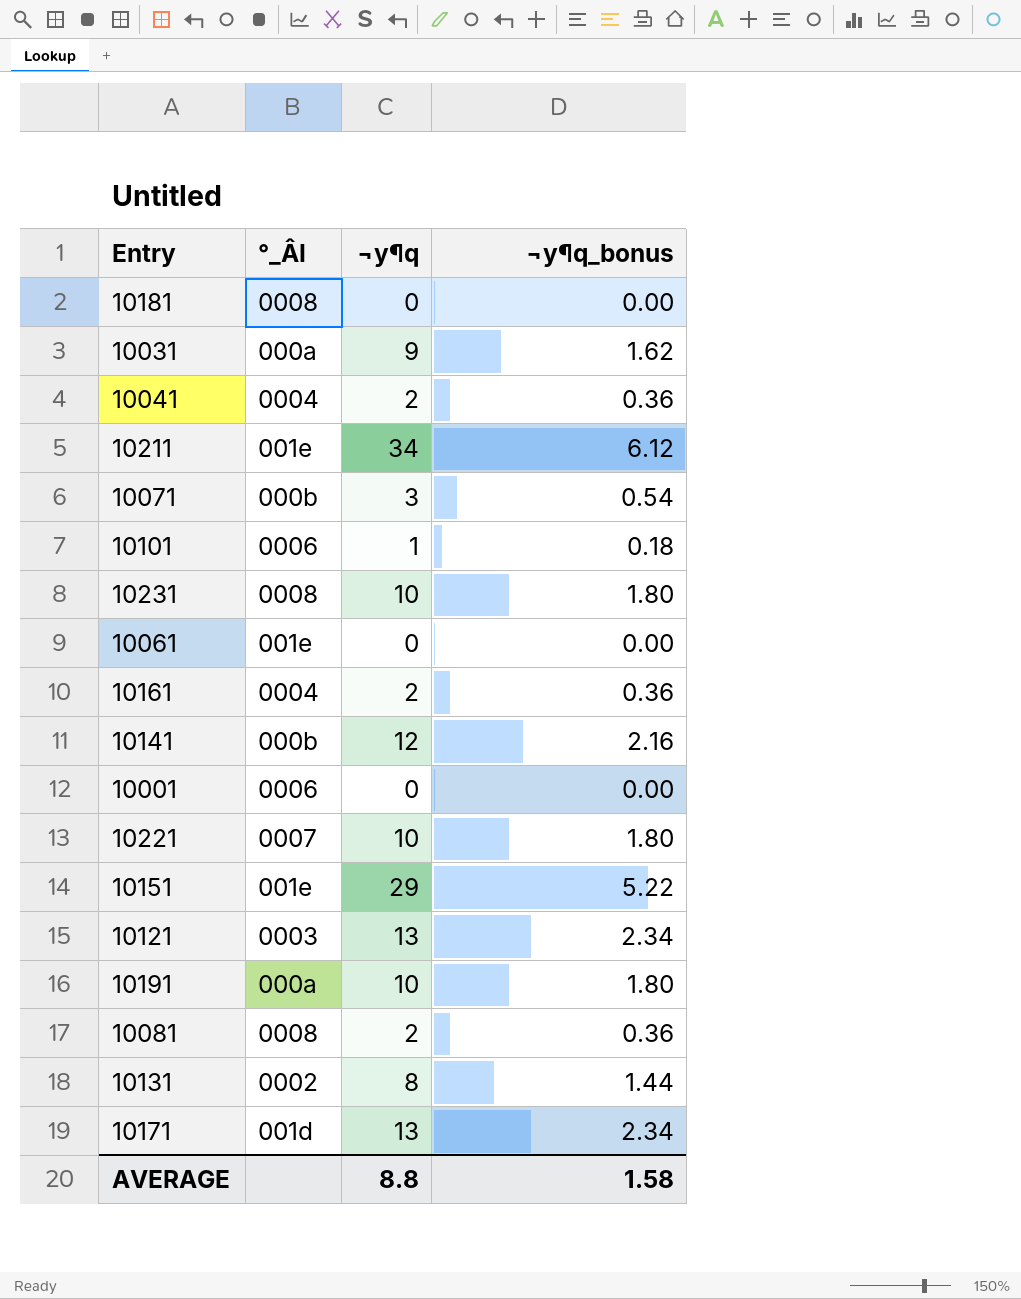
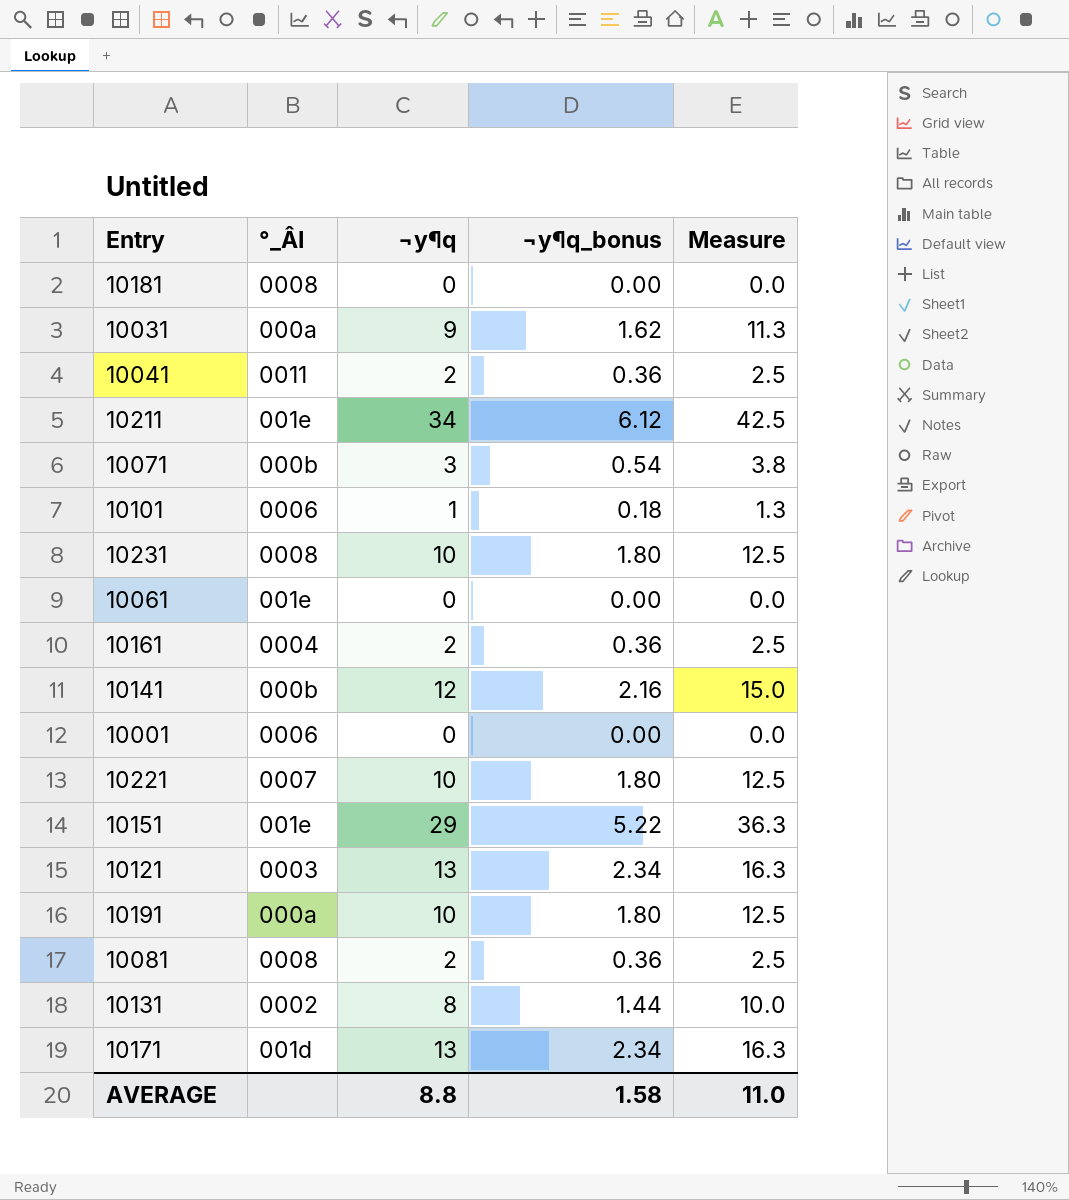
column Measure | formula: none -> [¬y¶q] * 1.25
10041 | °_ÂI: 0004 -> 0011

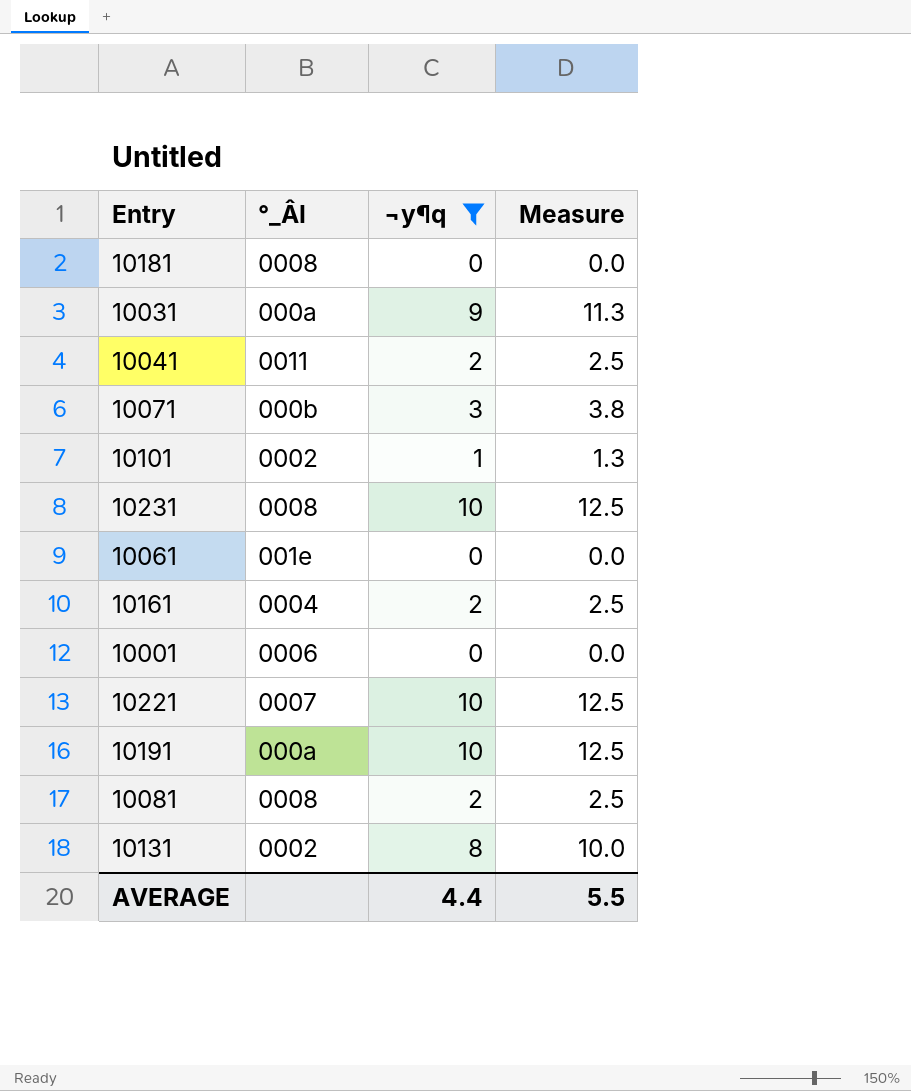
filter: none -> ¬y¶q <= 10
column ¬y¶q_bonus | formula: [¬y¶q] * 0.18 -> none
10101 | °_ÂI: 0006 -> 0002
AVERAGE | ¬y¶q: 8.8 -> 4.4
AVERAGE | Measure: 11.0 -> 5.5

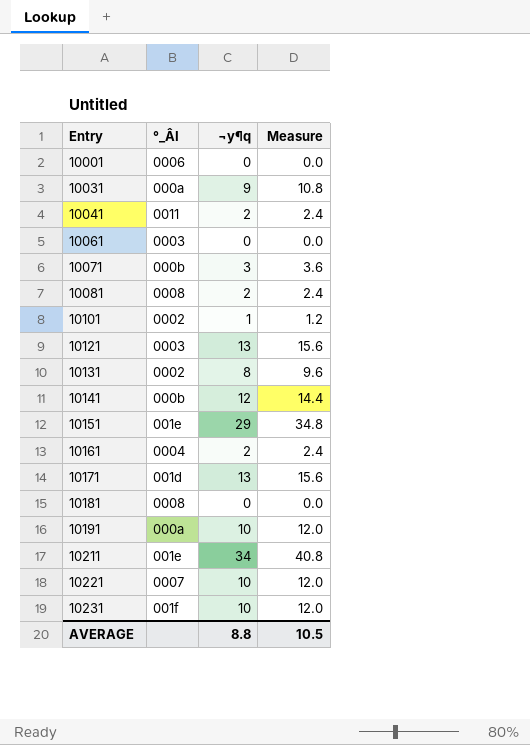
filter: ¬y¶q <= 10 -> none
row order: none -> Entry ascending
column Measure | formula: [¬y¶q] * 1.25 -> [¬y¶q] * 1.2
10061 | °_ÂI: 001e -> 0003
10231 | °_ÂI: 0008 -> 001f
AVERAGE | ¬y¶q: 4.4 -> 8.8
AVERAGE | Measure: 5.5 -> 10.5

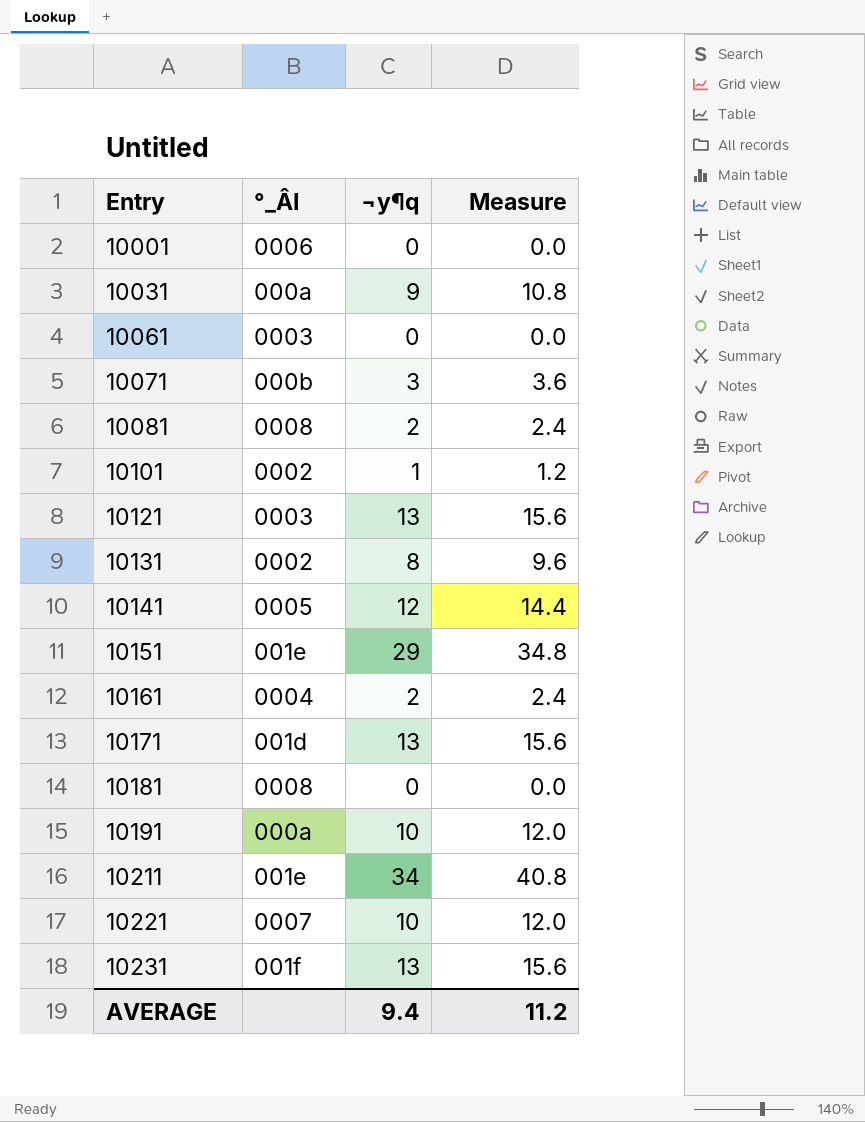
row 10041: 0011 | 2 | 2.4 -> none
10141 | °_ÂI: 000b -> 0005
10231 | ¬y¶q: 10 -> 13
10231 | Measure: 12.0 -> 15.6
AVERAGE | ¬y¶q: 8.8 -> 9.4
AVERAGE | Measure: 10.5 -> 11.2

